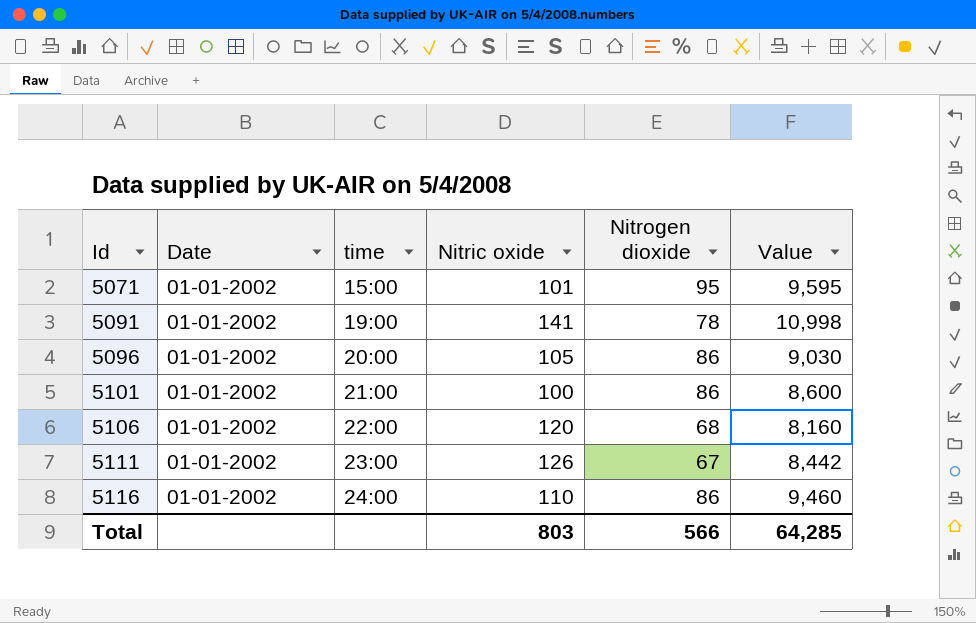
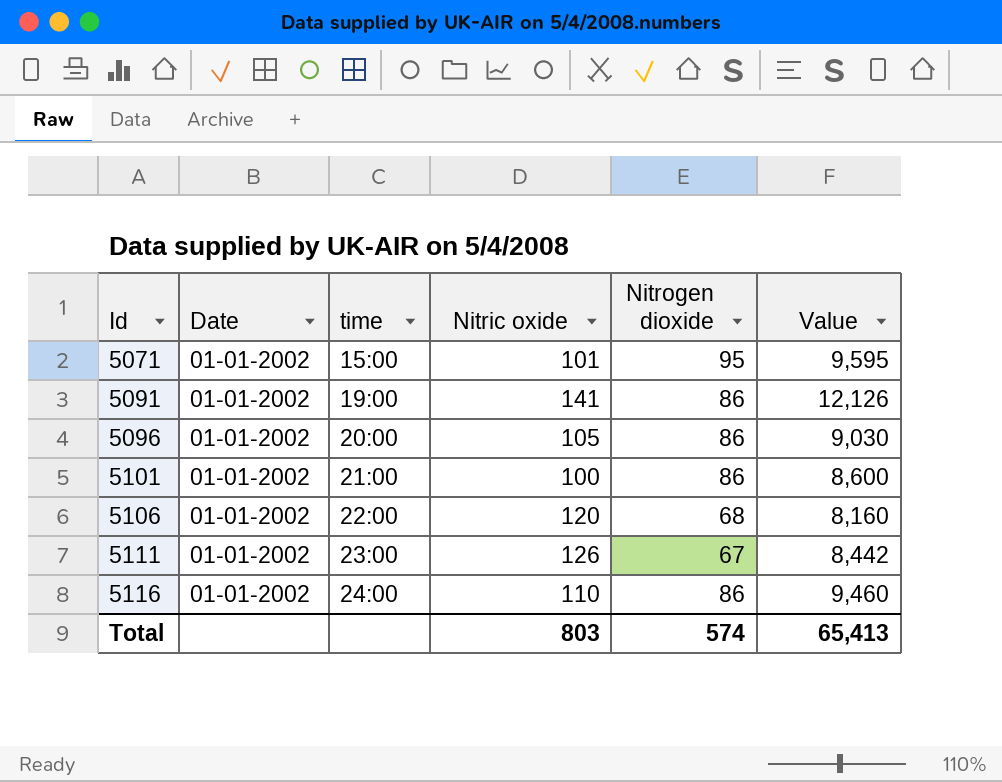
5091 | Nitrogen dioxide: 78 -> 86
5091 | Value: 10,998 -> 12,126
Total | Nitrogen dioxide: 566 -> 574
Total | Value: 64,285 -> 65,413

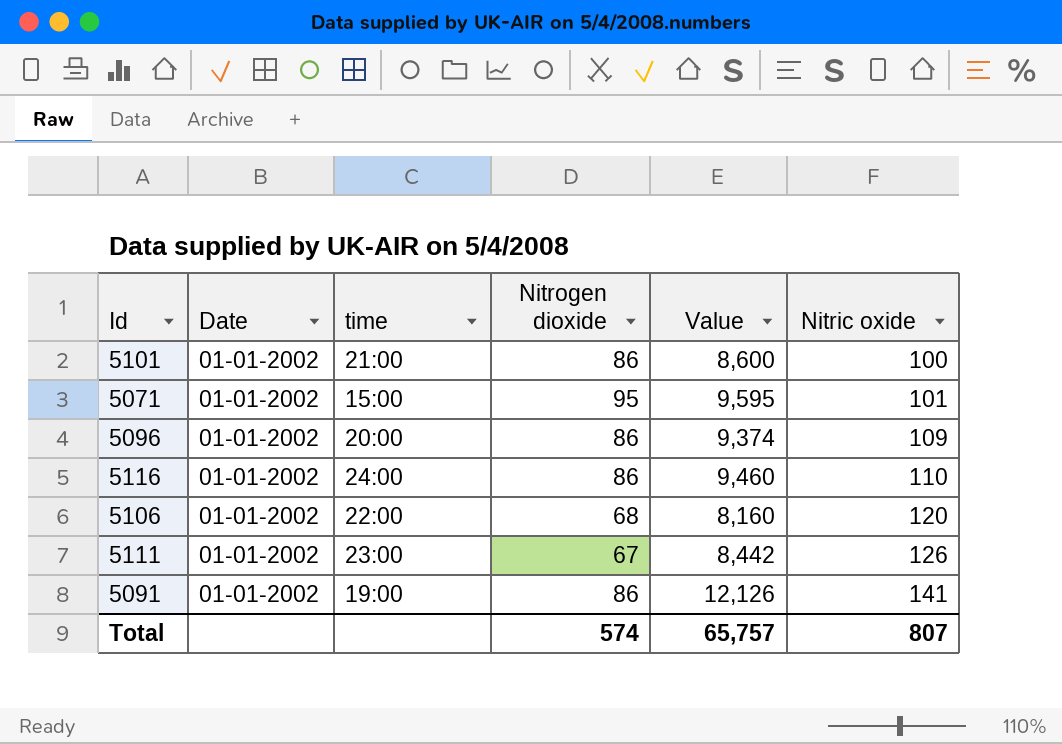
row order: Id ascending -> Nitric oxide ascending
column Nitric oxide | position: 4 -> 6
5096 | Value: 9,030 -> 9,374
5096 | Nitric oxide: 105 -> 109
Total | Value: 65,413 -> 65,757
Total | Nitric oxide: 803 -> 807

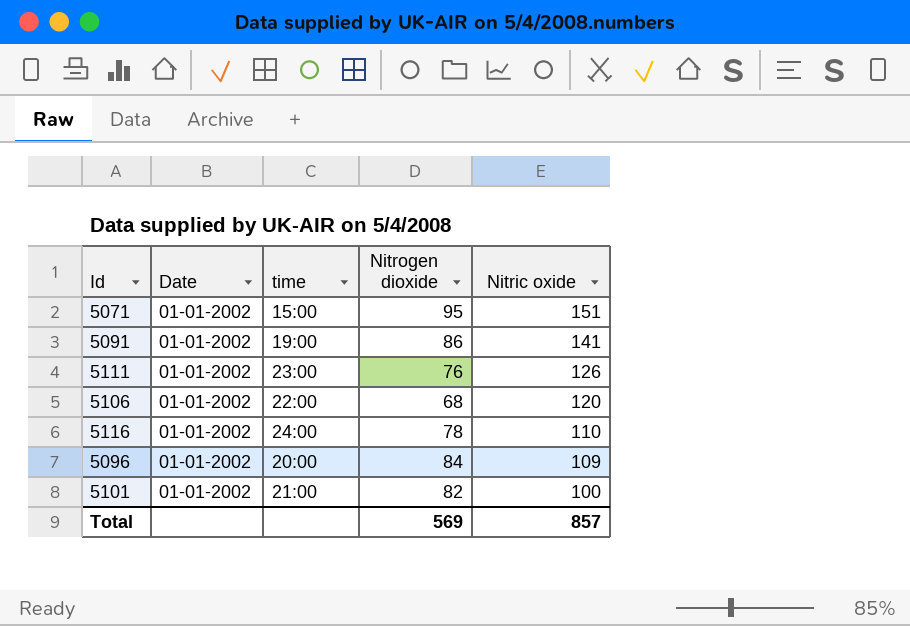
row order: Nitric oxide ascending -> Nitric oxide descending
column Value | formula: [Nitrogen dioxide] * [Nitric oxide] -> none
5071 | Nitric oxide: 101 -> 151
5111 | Nitrogen dioxide: 67 -> 76
5116 | Nitrogen dioxide: 86 -> 78
5096 | Nitrogen dioxide: 86 -> 84
5101 | Nitrogen dioxide: 86 -> 82
Total | Nitrogen dioxide: 574 -> 569
Total | Nitric oxide: 807 -> 857

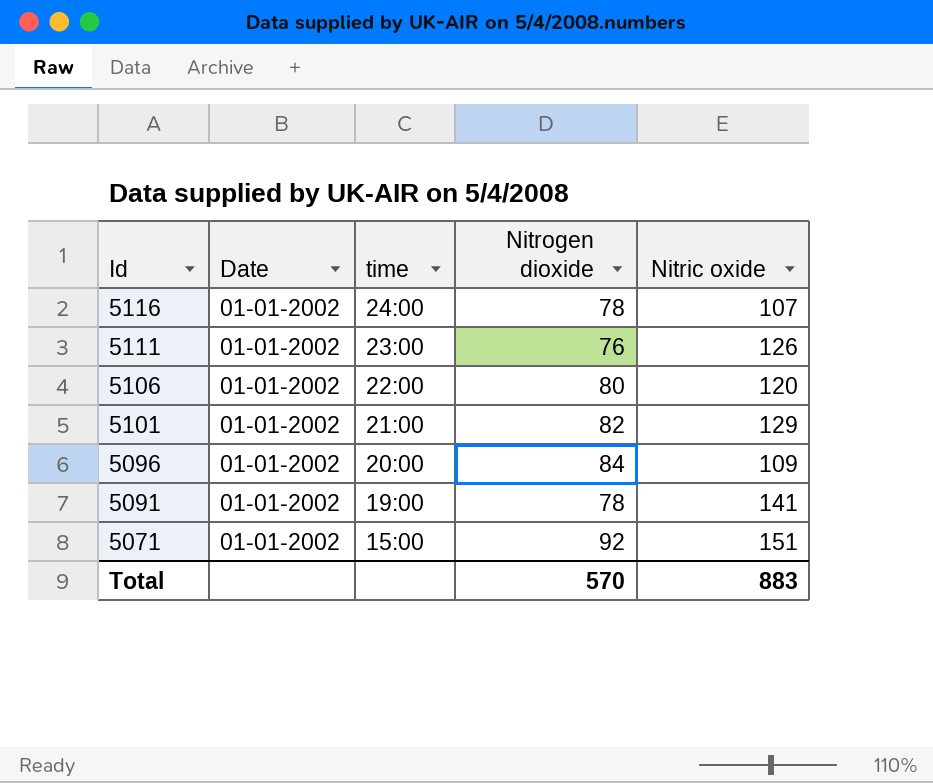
row order: Nitric oxide descending -> Id descending
5116 | Nitric oxide: 110 -> 107
5106 | Nitrogen dioxide: 68 -> 80
5101 | Nitric oxide: 100 -> 129
5091 | Nitrogen dioxide: 86 -> 78
5071 | Nitrogen dioxide: 95 -> 92
Total | Nitrogen dioxide: 569 -> 570
Total | Nitric oxide: 857 -> 883

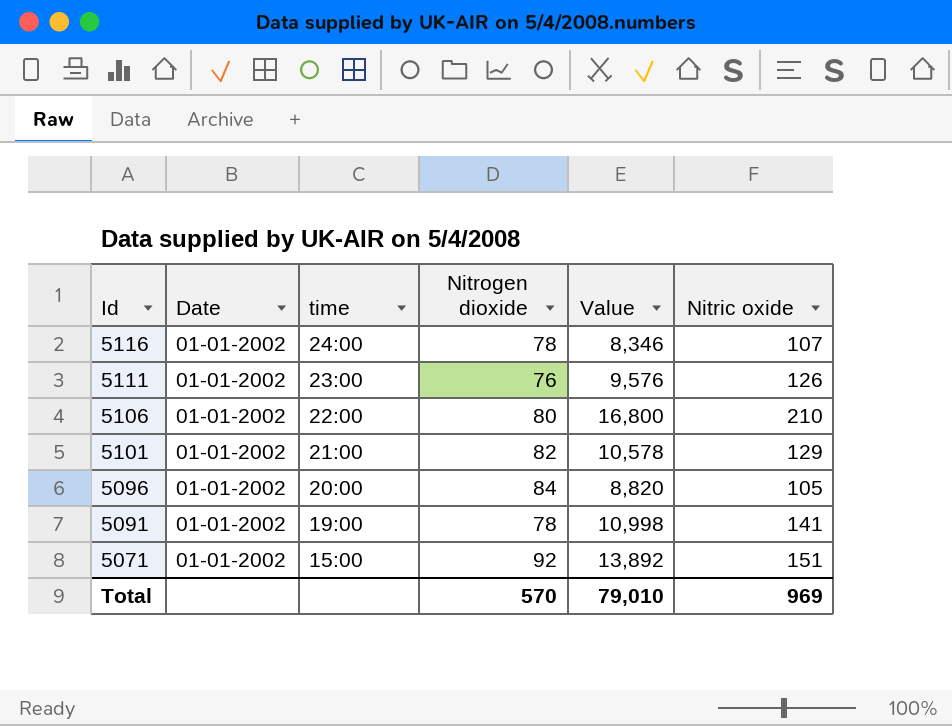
column Value | formula: none -> [Nitrogen dioxide] * [Nitric oxide]
5106 | Nitric oxide: 120 -> 210
5096 | Nitric oxide: 109 -> 105
Total | Nitric oxide: 883 -> 969

